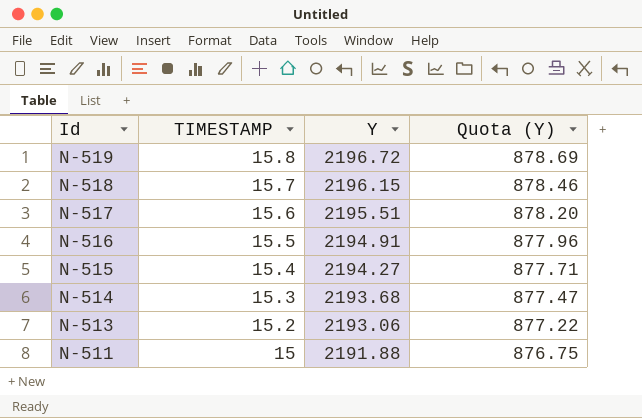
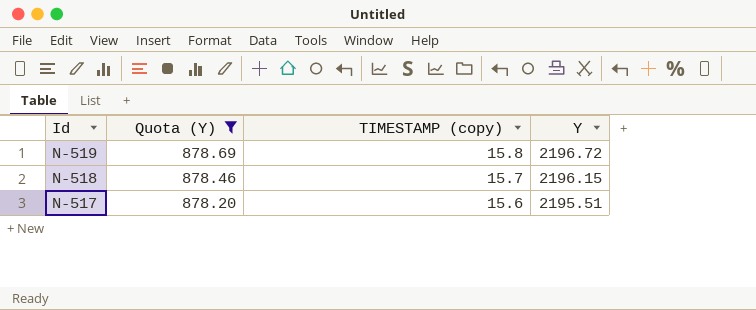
filter: none -> Quota (Y) >= 878.20
column Quota (Y) | position: 4 -> 2
column name: TIMESTAMP -> TIMESTAMP (copy)

